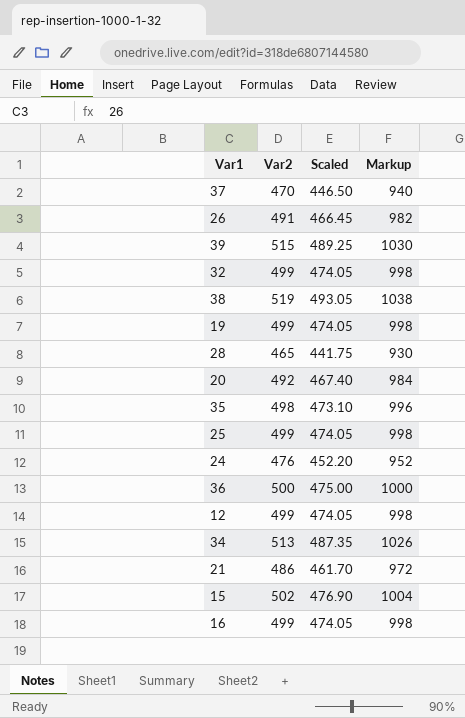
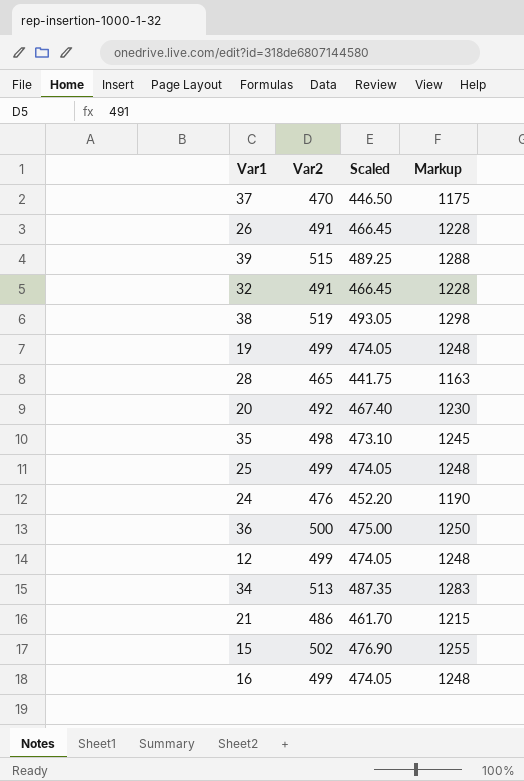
column Markup | formula: [Var2] * 2 -> [Var2] * 2.5
32 | Var2: 499 -> 491
32 | Scaled: 474.05 -> 466.45

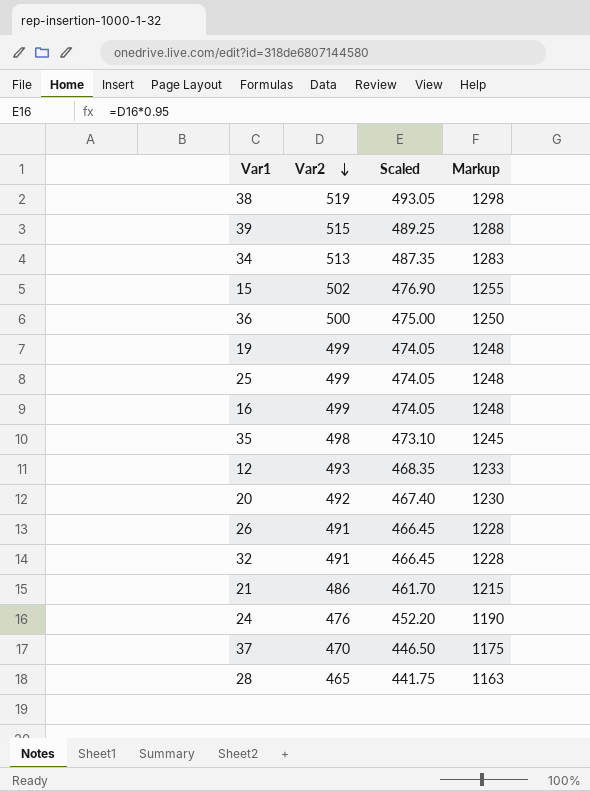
row order: none -> Var2 descending
12 | Var2: 499 -> 493
12 | Scaled: 474.05 -> 468.35
12 | Markup: 1248 -> 1233

